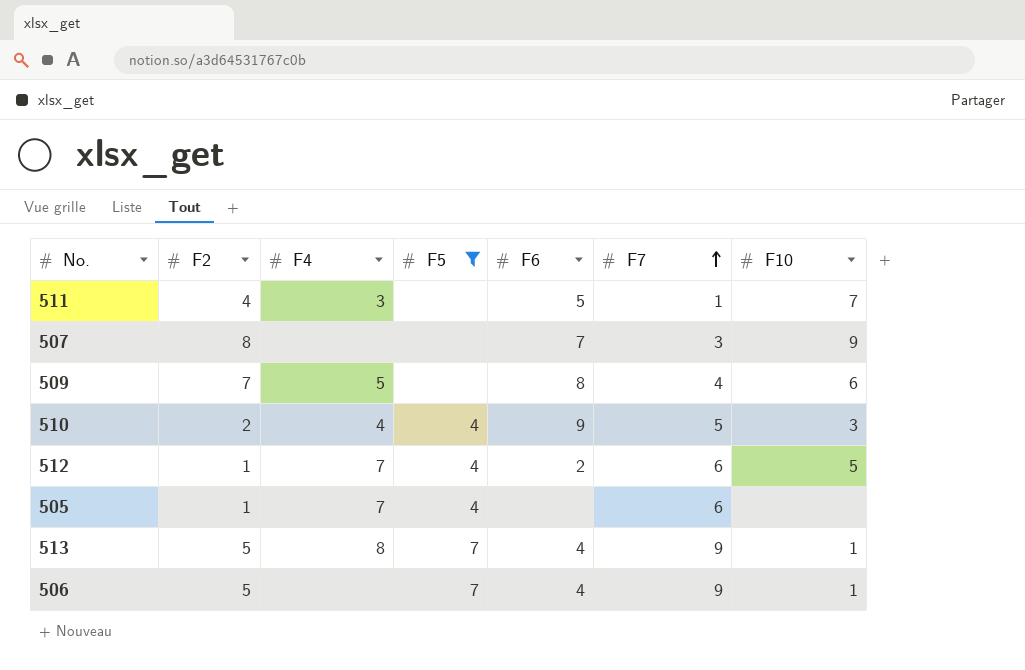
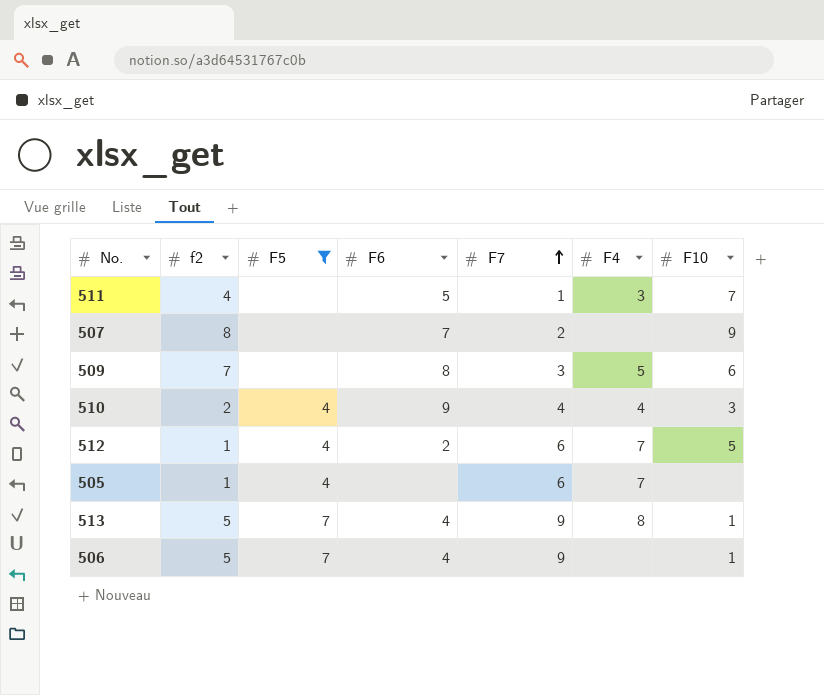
column name: F2 -> f2
column F4 | position: 3 -> 6
507 | F7: 3 -> 2
509 | F7: 4 -> 3
510 | F7: 5 -> 4

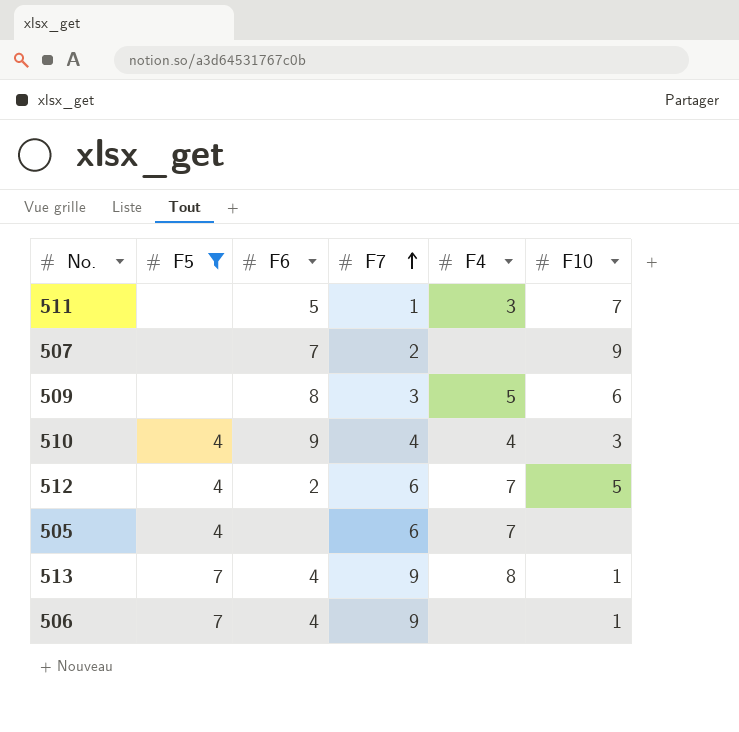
column f2 | position: 2 -> none

